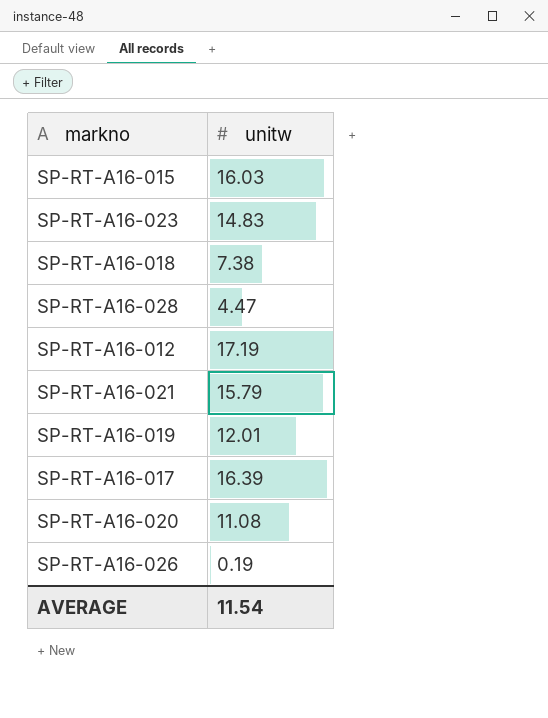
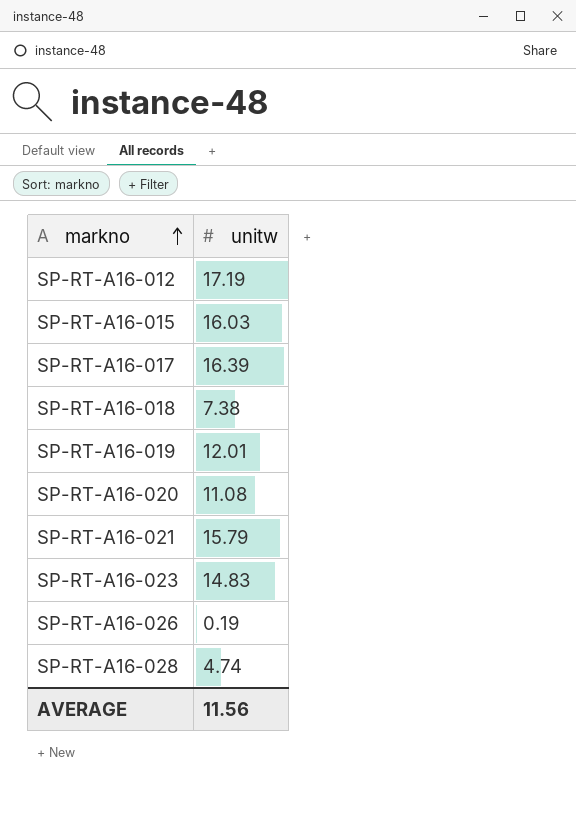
row order: none -> markno ascending
SP-RT-A16-028 | unitw: 4.47 -> 4.74
AVERAGE | unitw: 11.54 -> 11.56

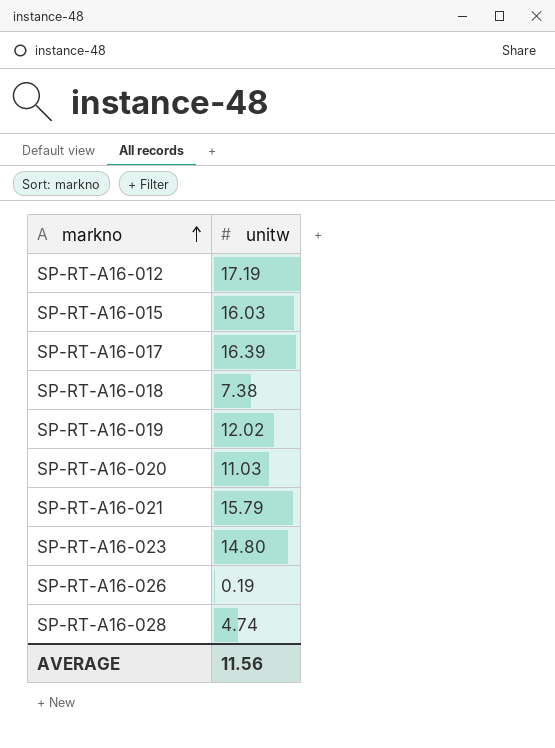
SP-RT-A16-019 | unitw: 12.01 -> 12.02
SP-RT-A16-020 | unitw: 11.08 -> 11.03
SP-RT-A16-023 | unitw: 14.83 -> 14.80

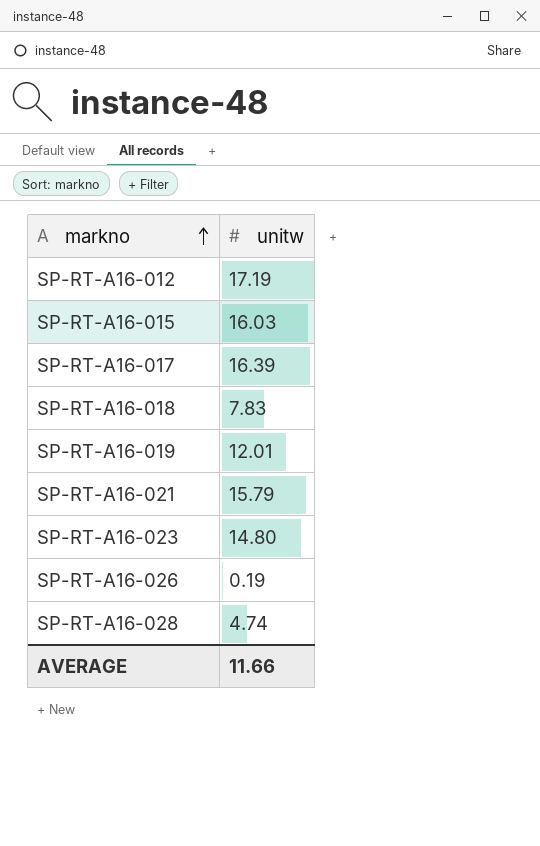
row SP-RT-A16-020: 11.03 -> none
SP-RT-A16-018 | unitw: 7.38 -> 7.83
SP-RT-A16-019 | unitw: 12.02 -> 12.01
AVERAGE | unitw: 11.56 -> 11.66

